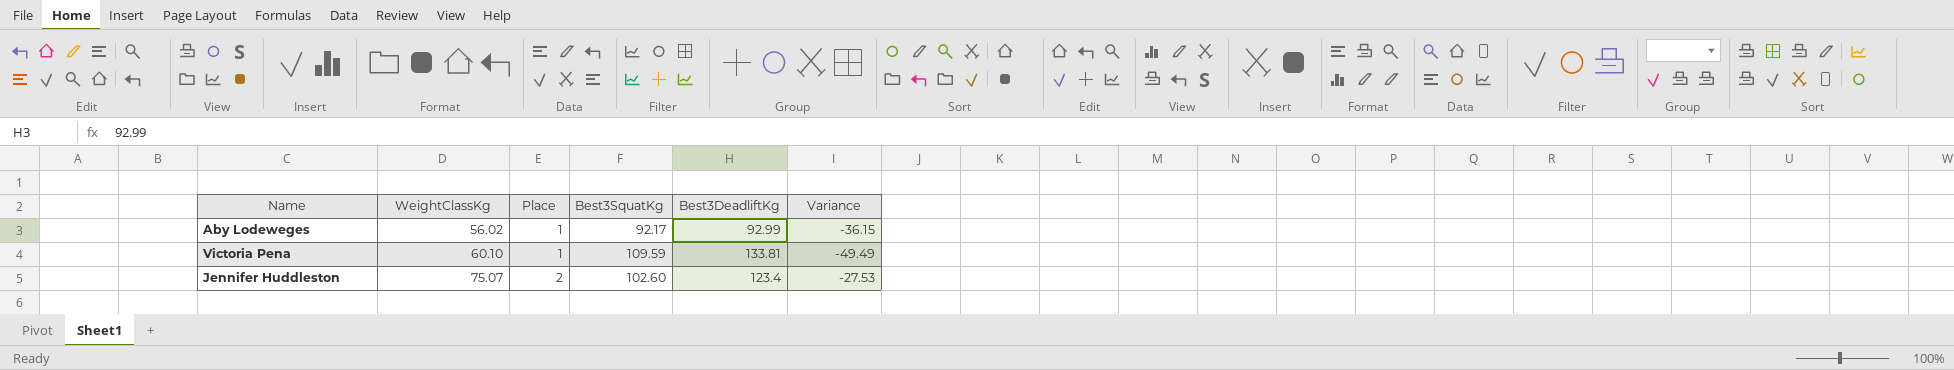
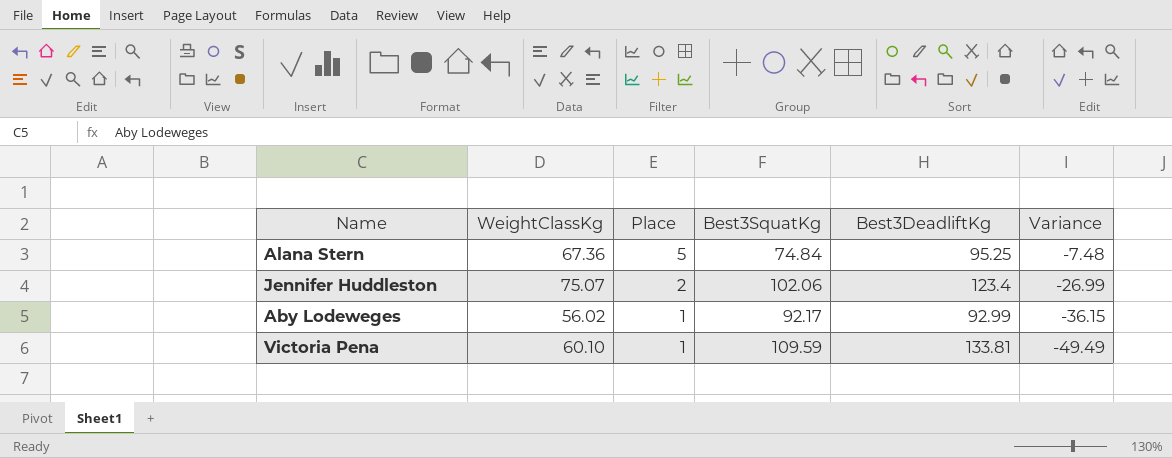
row order: WeightClassKg ascending -> Place descending
row Alana Stern: none -> 67.36 | 5 | 74.84 | 95.25 | -7.48
Jennifer Huddleston | Best3SquatKg: 102.60 -> 102.06
Jennifer Huddleston | Variance: -27.53 -> -26.99

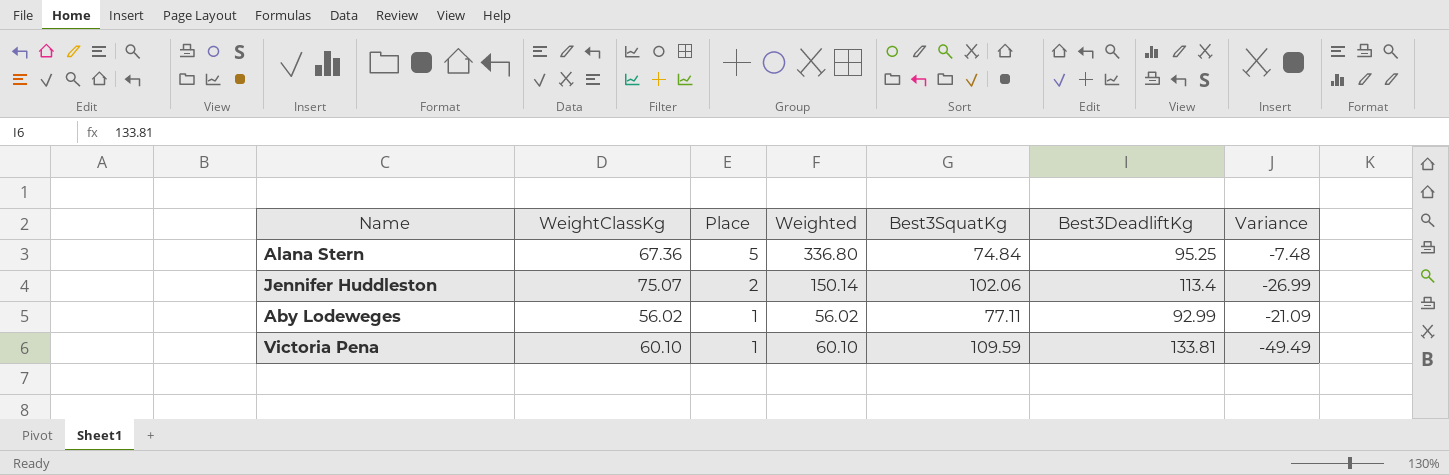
column Weighted | formula: none -> [WeightClassKg] * [Place]
Jennifer Huddleston | Best3DeadliftKg: 123.4 -> 113.4
Aby Lodeweges | Best3SquatKg: 92.17 -> 77.11
Aby Lodeweges | Variance: -36.15 -> -21.09

